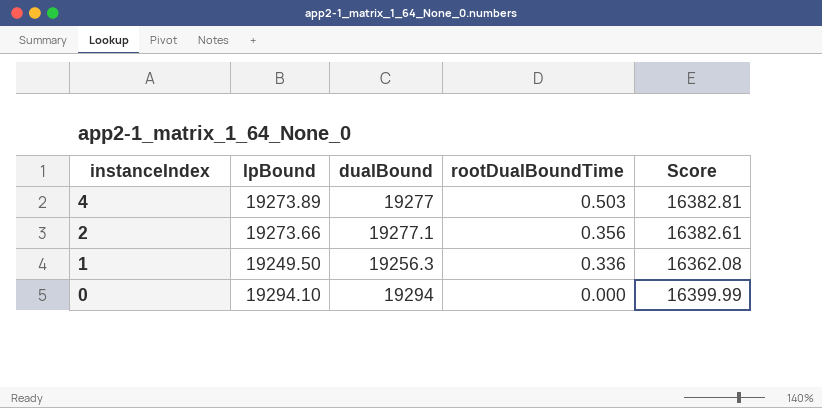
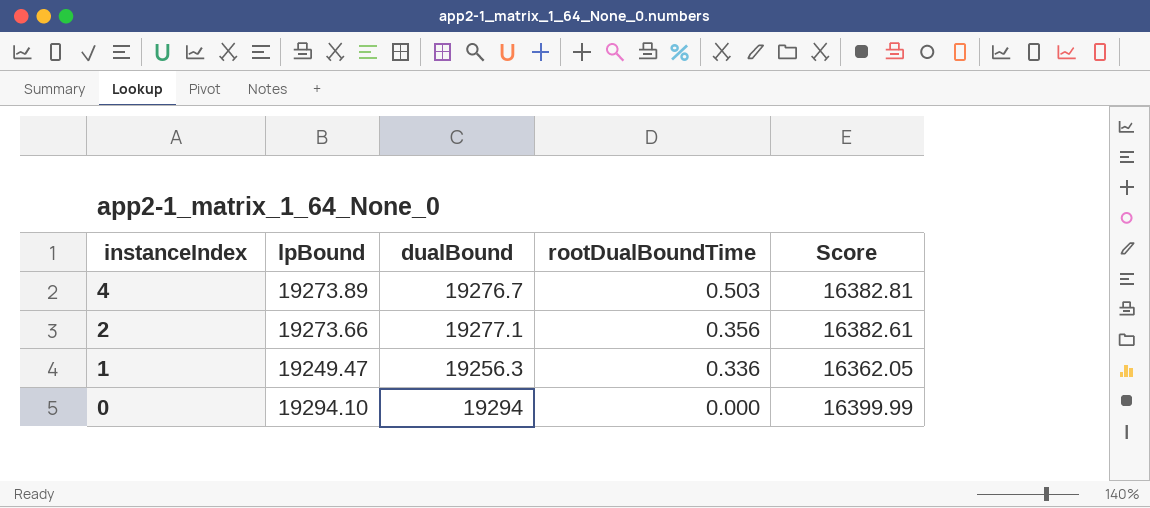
4 | dualBound: 19277 -> 19276.7
1 | lpBound: 19249.50 -> 19249.47
1 | Score: 16362.08 -> 16362.05

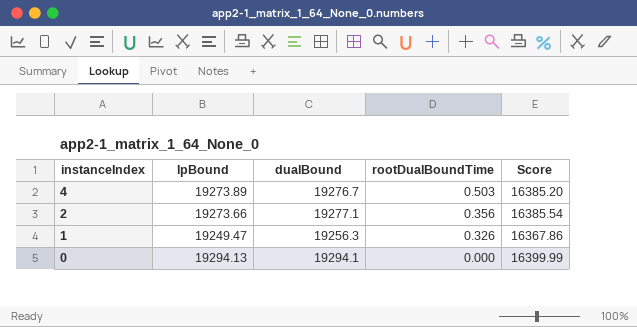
column Score | formula: [lpBound] * 0.85 -> [dualBound] * 0.85
1 | rootDualBoundTime: 0.336 -> 0.326
0 | lpBound: 19294.10 -> 19294.13
0 | dualBound: 19294 -> 19294.1

